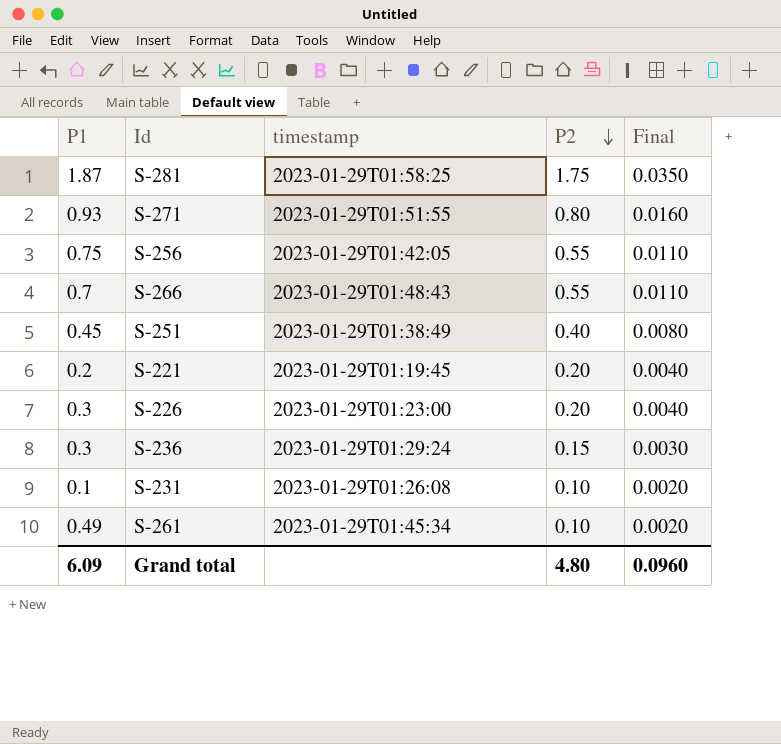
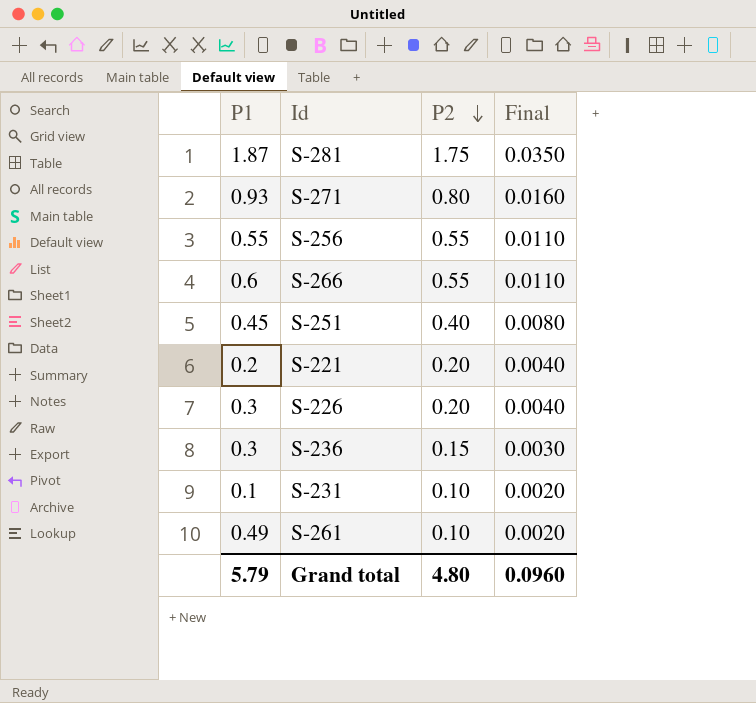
column timestamp | position: 3 -> none
S-256 | P1: 0.75 -> 0.55
S-266 | P1: 0.7 -> 0.6
Grand total | P1: 6.09 -> 5.79

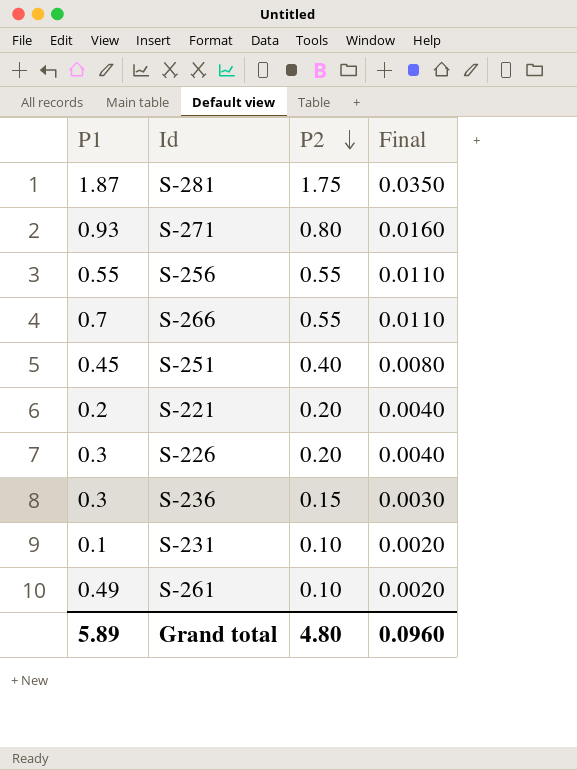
S-266 | P1: 0.6 -> 0.7
Grand total | P1: 5.79 -> 5.89

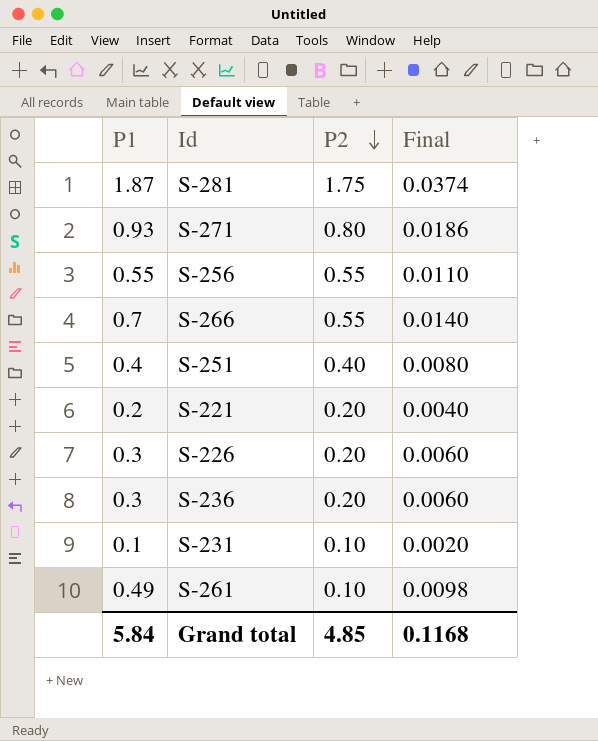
column Final | formula: [P2] * 0.02 -> [P1] * 0.02
S-251 | P1: 0.45 -> 0.4
S-236 | P2: 0.15 -> 0.20
Grand total | P1: 5.89 -> 5.84
Grand total | P2: 4.80 -> 4.85
Grand total | Final: 0.0960 -> 0.1168

